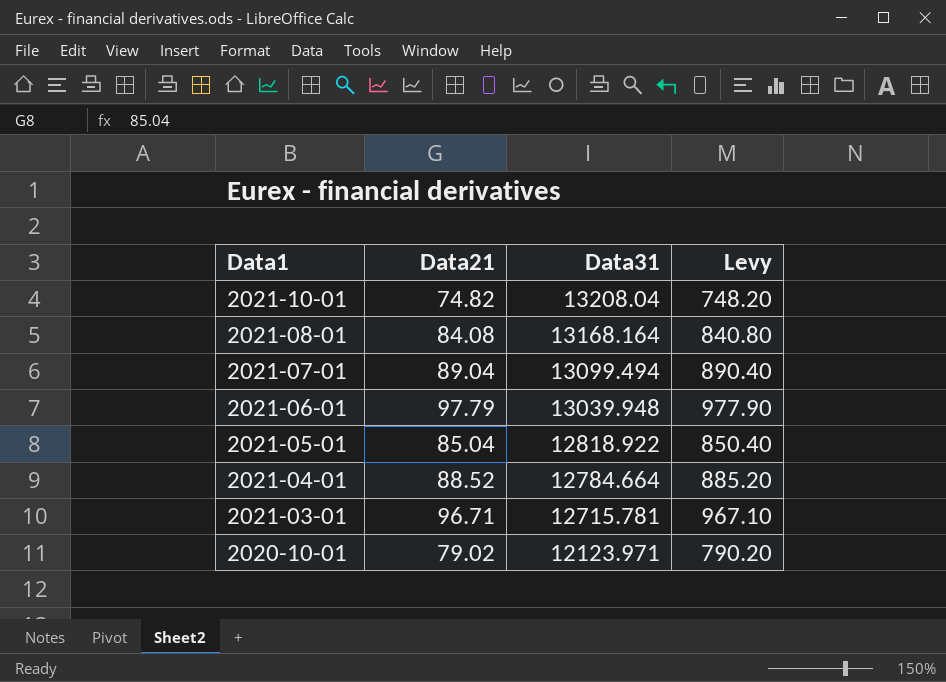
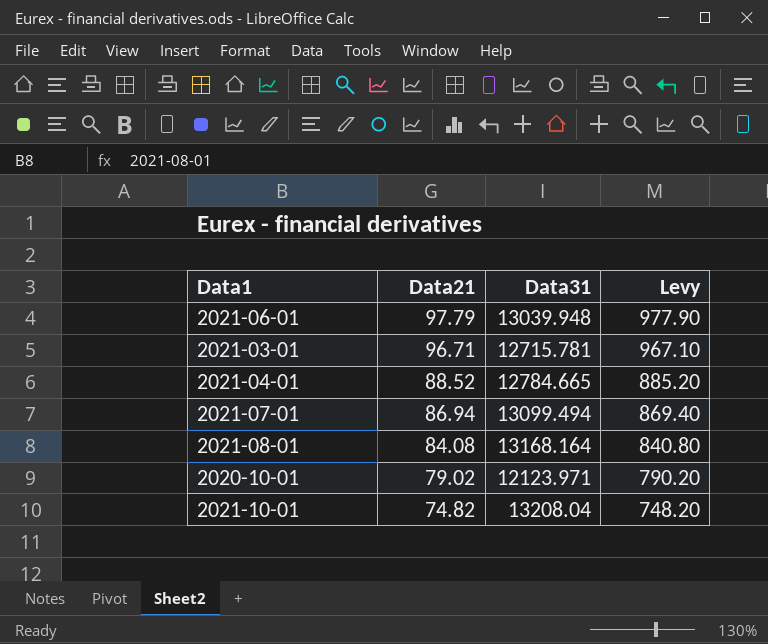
row order: Data1 descending -> Data21 descending
row 2021-05-01: 85.04 | 12818.922 | 850.40 -> none
2021-04-01 | Data31: 12784.664 -> 12784.665
2021-07-01 | Data21: 89.04 -> 86.94
2021-07-01 | Levy: 890.40 -> 869.40

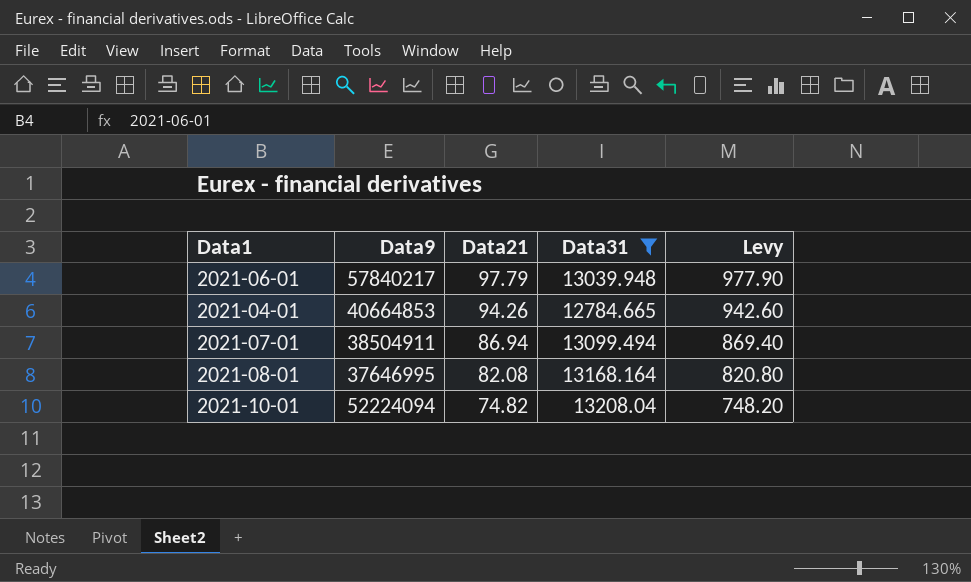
filter: none -> Data31 >= 12784.665
column Data9 | position: none -> 2
2021-04-01 | Data21: 88.52 -> 94.26
2021-04-01 | Levy: 885.20 -> 942.60
2021-08-01 | Data21: 84.08 -> 82.08
2021-08-01 | Levy: 840.80 -> 820.80

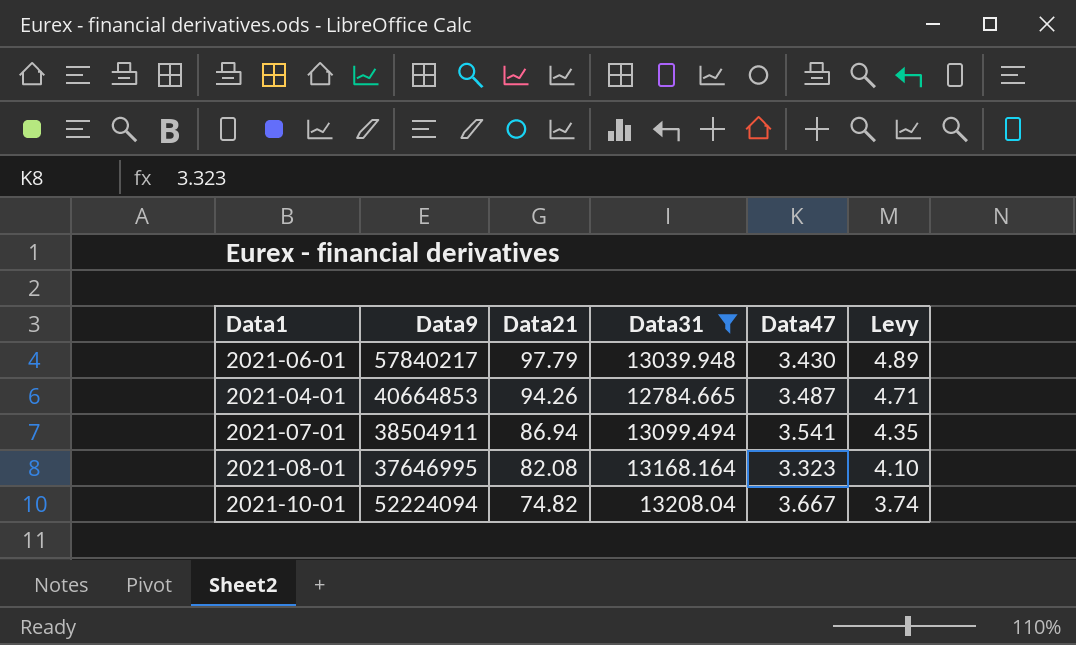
column Data47 | position: none -> 5
column Levy | formula: [Data21] * 10 -> [Data21] * 0.05

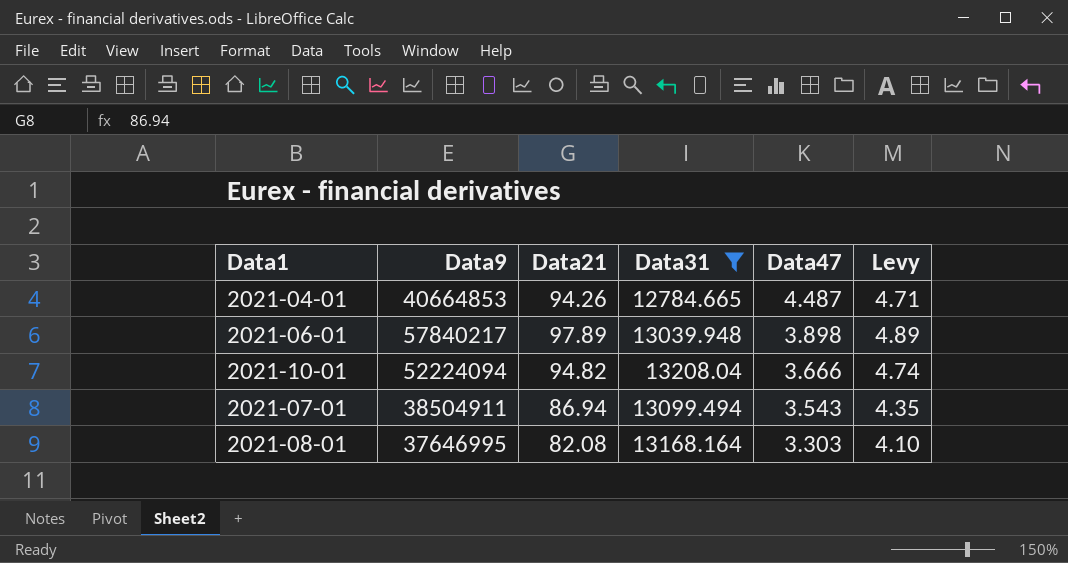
row order: Data21 descending -> Data47 descending
2021-04-01 | Data47: 3.487 -> 4.487
2021-06-01 | Data21: 97.79 -> 97.89
2021-06-01 | Data47: 3.430 -> 3.898
2021-10-01 | Data21: 74.82 -> 94.82
2021-10-01 | Data47: 3.667 -> 3.666
2021-10-01 | Levy: 3.74 -> 4.74
2021-07-01 | Data47: 3.541 -> 3.543
2021-08-01 | Data47: 3.323 -> 3.303

